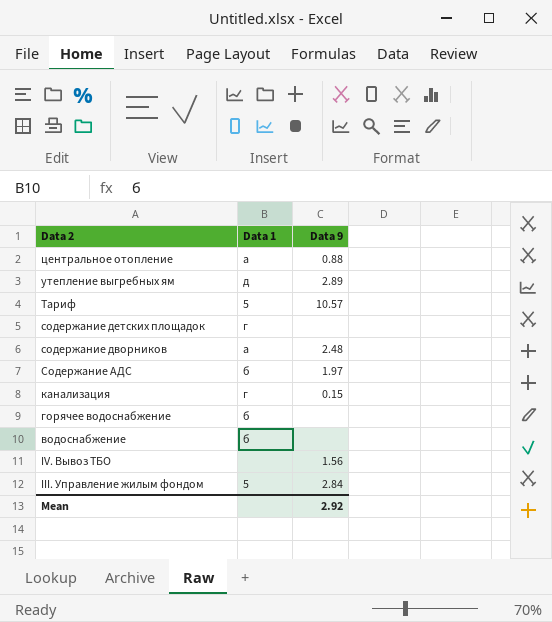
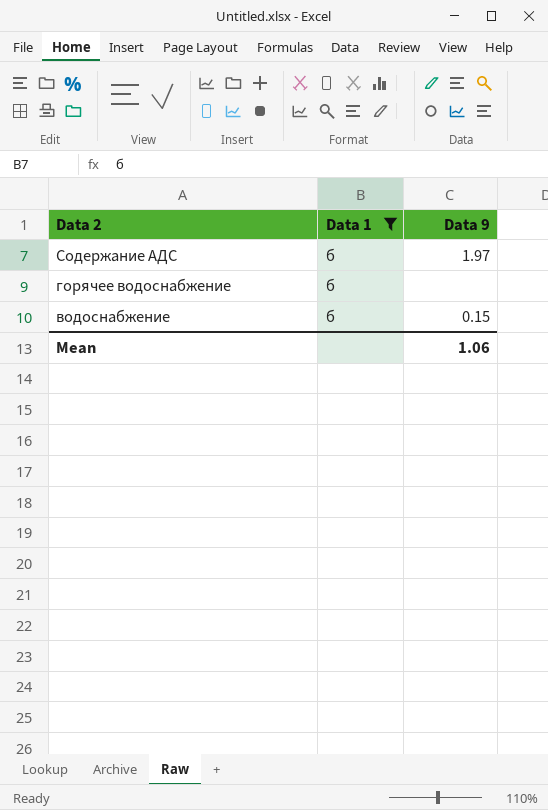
filter: none -> Data 1 = б
водоснабжение | Data 9: none -> 0.15
Mean | Data 9: 2.92 -> 1.06

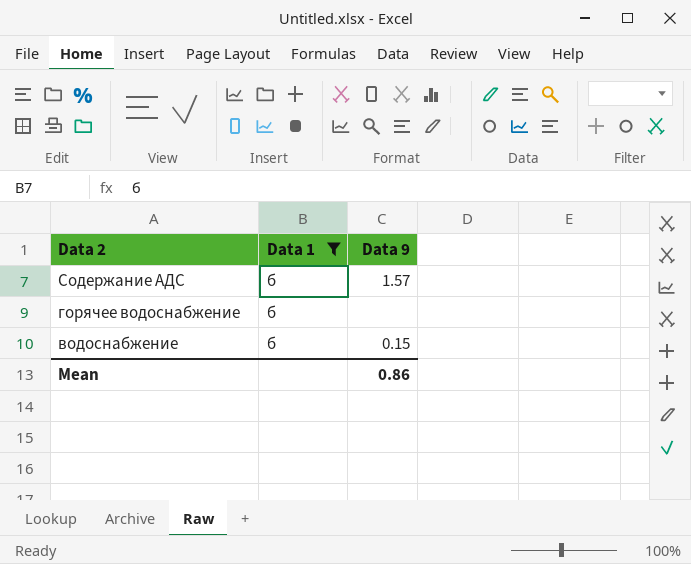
Содержание АДС | Data 9: 1.97 -> 1.57
Mean | Data 9: 1.06 -> 0.86

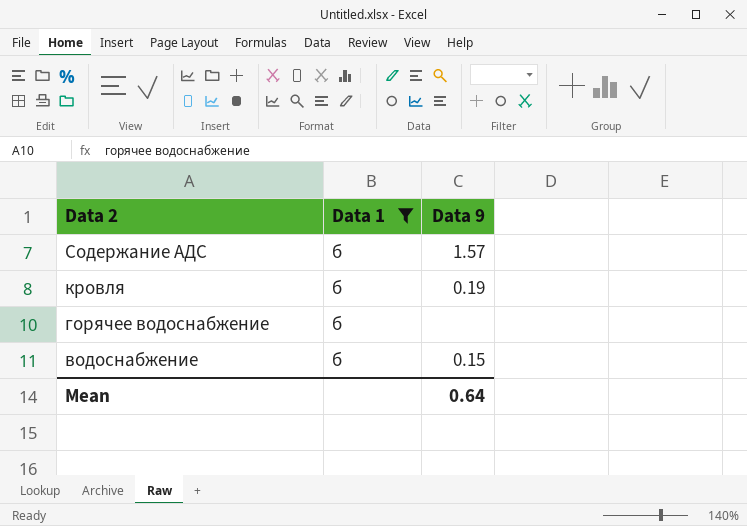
row кровля: none -> б | 0.19
Mean | Data 9: 0.86 -> 0.64

